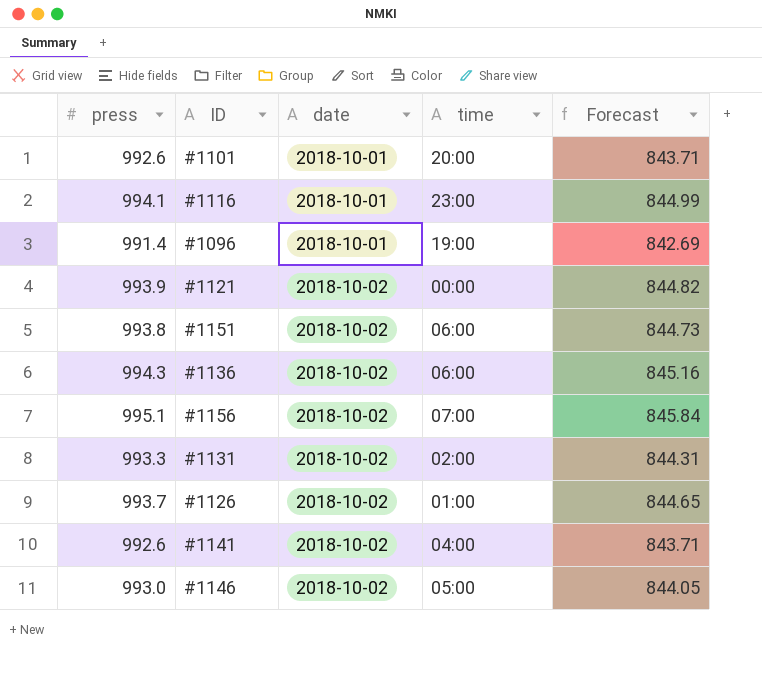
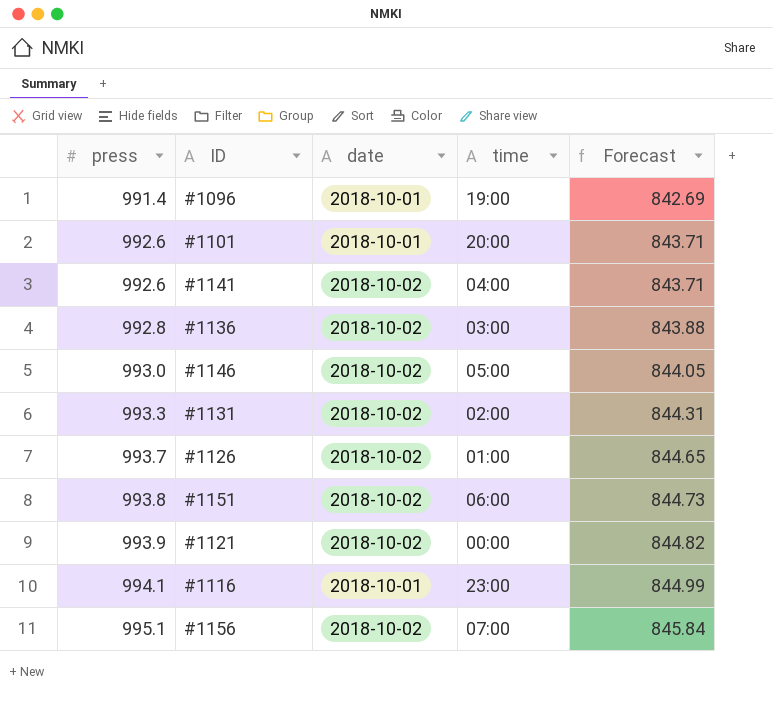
row order: date ascending -> press ascending
#1136 | press: 994.3 -> 992.8
#1136 | time: 06:00 -> 03:00
#1136 | Forecast: 845.16 -> 843.88

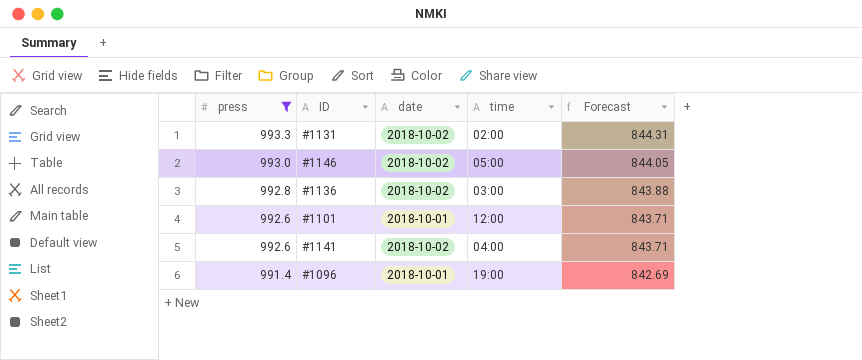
filter: none -> press <= 993.3
row order: press ascending -> press descending
#1101 | time: 20:00 -> 12:00

